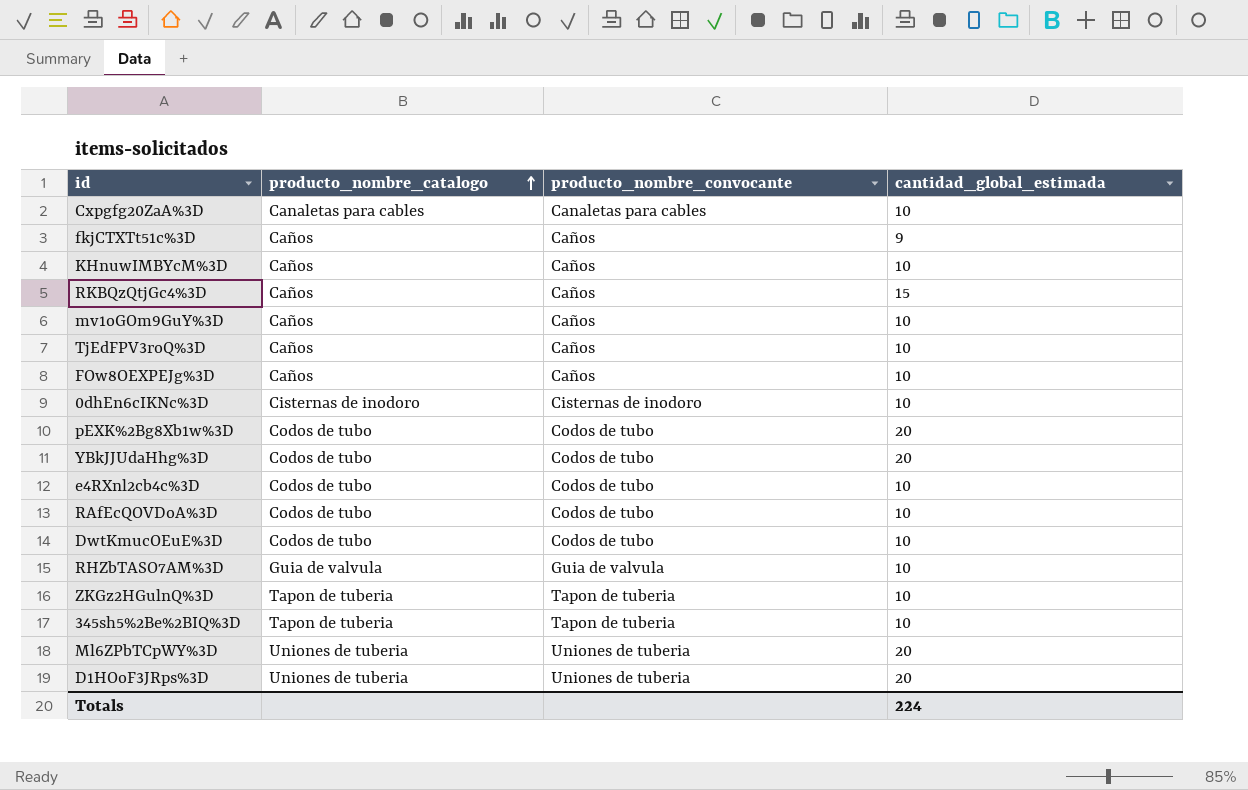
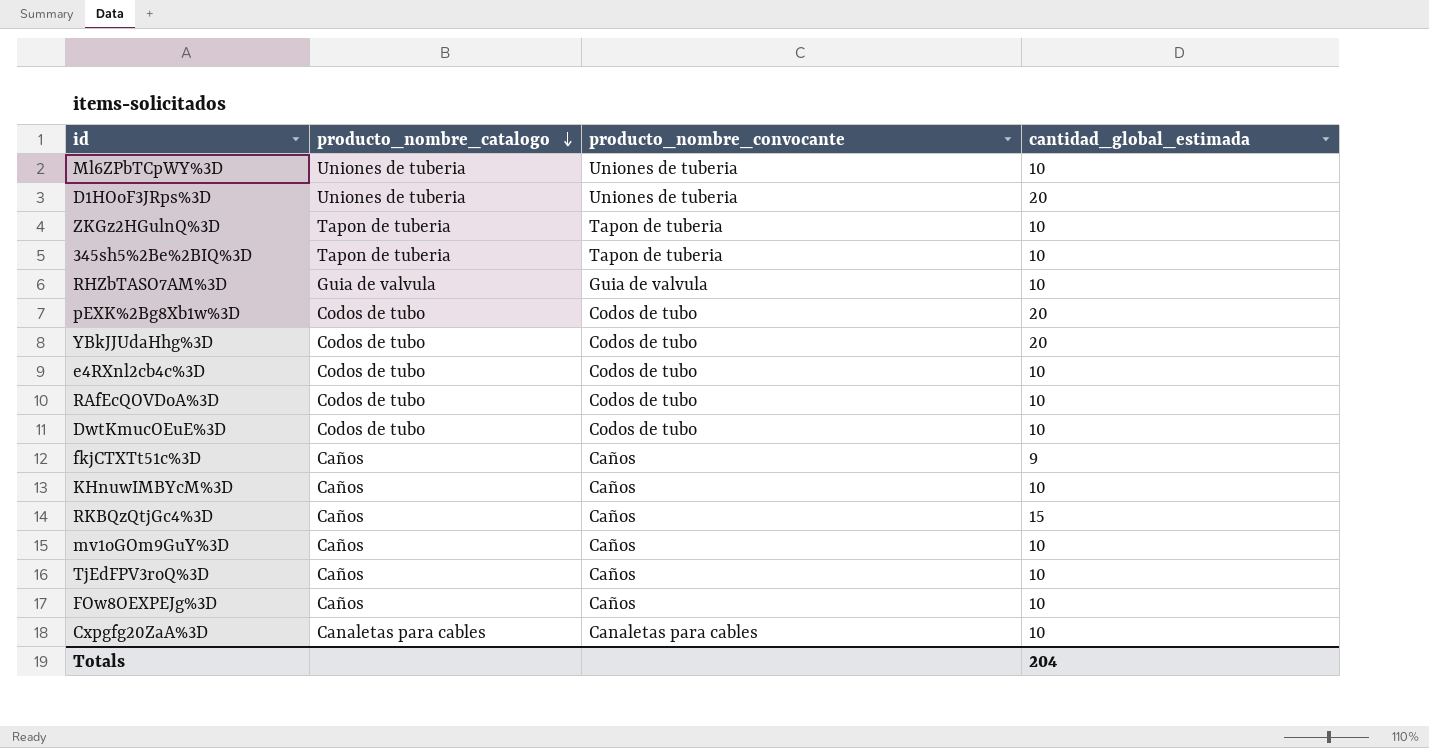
row order: producto_nombre_catalogo ascending -> producto_nombre_catalogo descending
row 0dhEn6cIKNc%3D: Cisternas de inodoro | Cisternas de inodoro | 10 -> none
Ml6ZPbTCpWY%3D | cantidad_global_estimada: 20 -> 10
Totals | cantidad_global_estimada: 224 -> 204

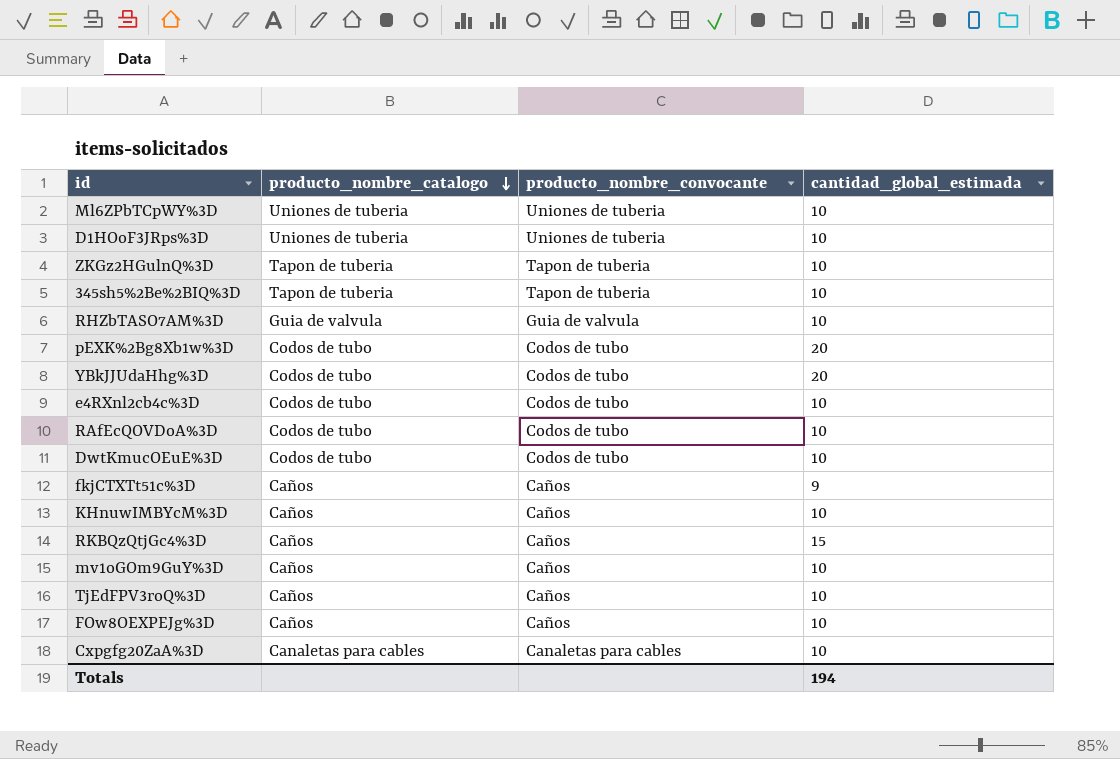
D1HOoF3JRps%3D | cantidad_global_estimada: 20 -> 10
Totals | cantidad_global_estimada: 204 -> 194

